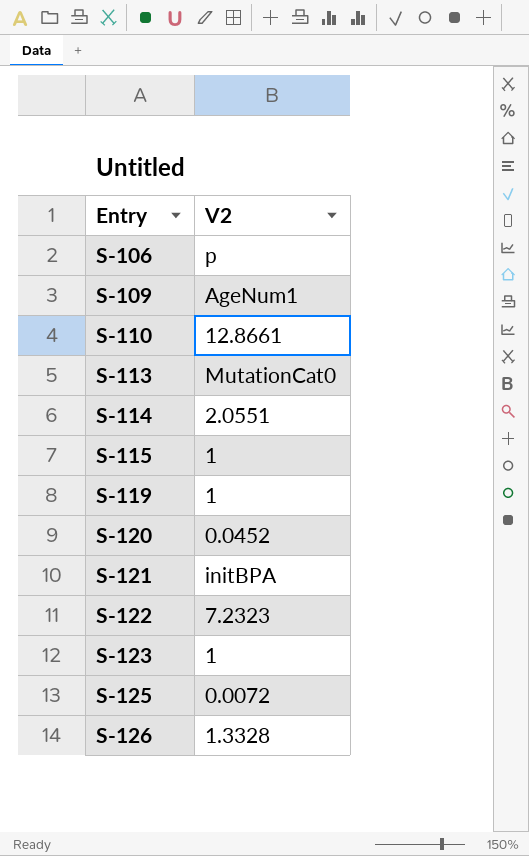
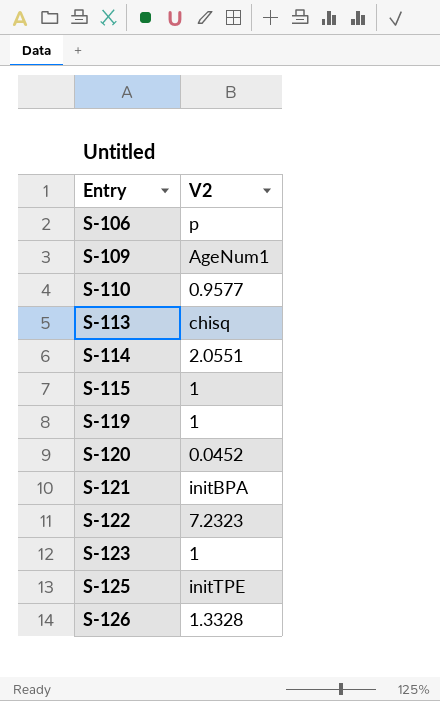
S-110 | V2: 12.8661 -> 0.9577
S-113 | V2: MutationCat0 -> chisq
S-125 | V2: 0.0072 -> initTPE

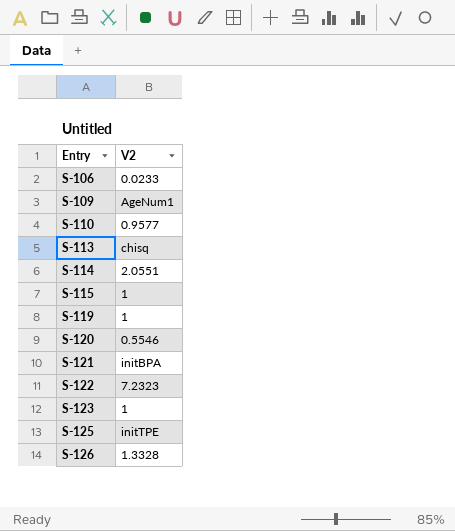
S-106 | V2: p -> 0.0233
S-120 | V2: 0.0452 -> 0.5546

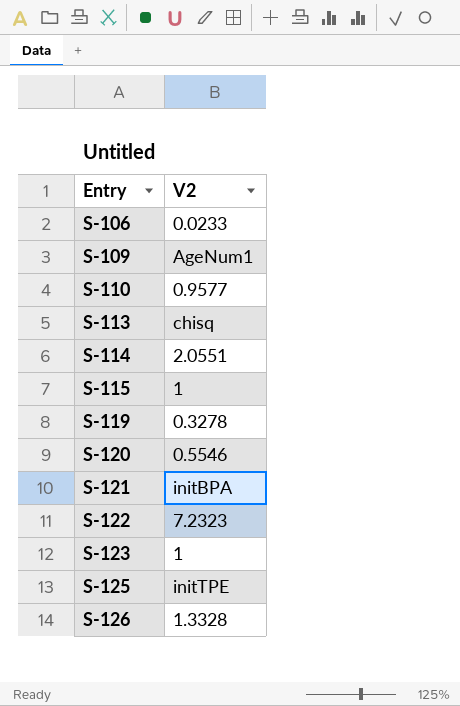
S-119 | V2: 1 -> 0.3278

